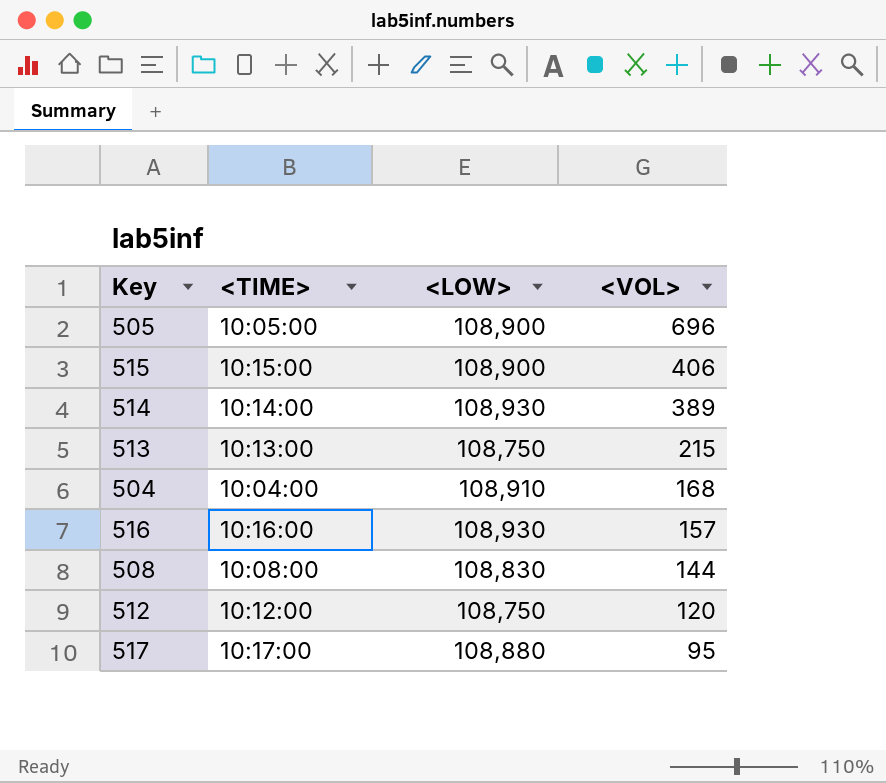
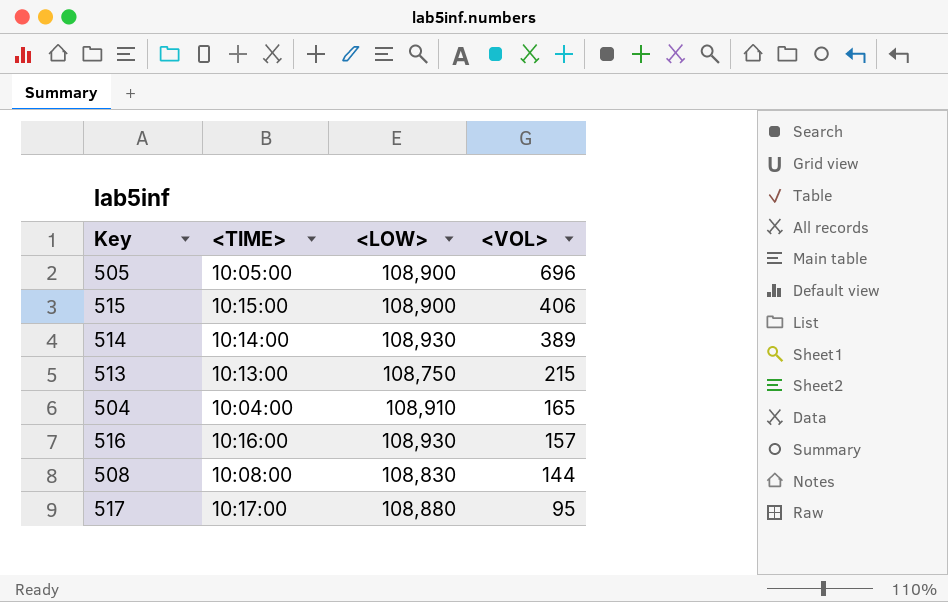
row 512: 10:12:00 | 108,750 | 120 -> none
504 | <VOL>: 168 -> 165

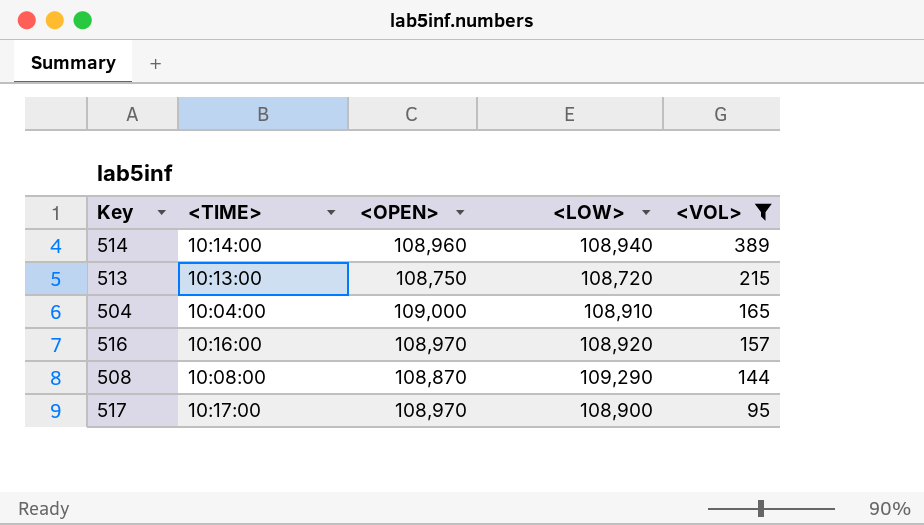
filter: none -> <VOL> <= 389
column <OPEN> | position: none -> 3
514 | <LOW>: 108,930 -> 108,940
513 | <LOW>: 108,750 -> 108,720
516 | <LOW>: 108,930 -> 108,920
508 | <LOW>: 108,830 -> 109,290
517 | <LOW>: 108,880 -> 108,900

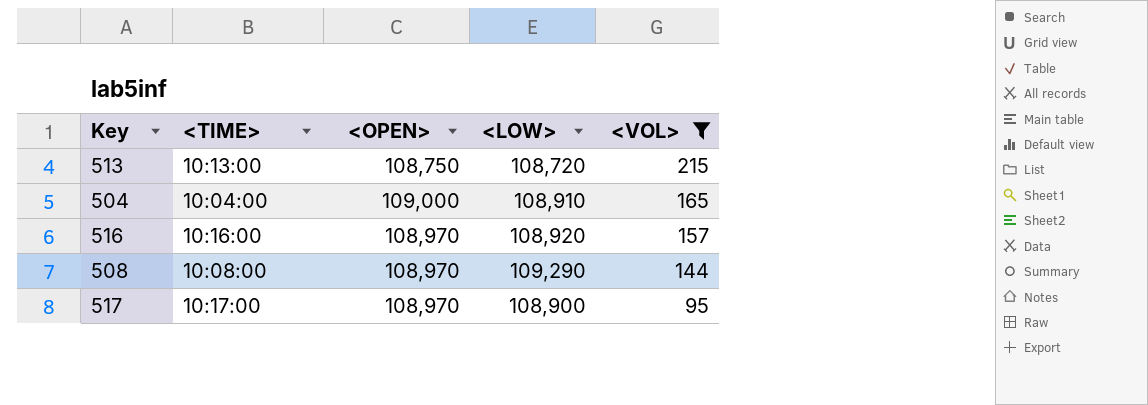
row 514: 10:14:00 | 108,960 | 108,940 | 389 -> none
508 | <OPEN>: 108,870 -> 108,970

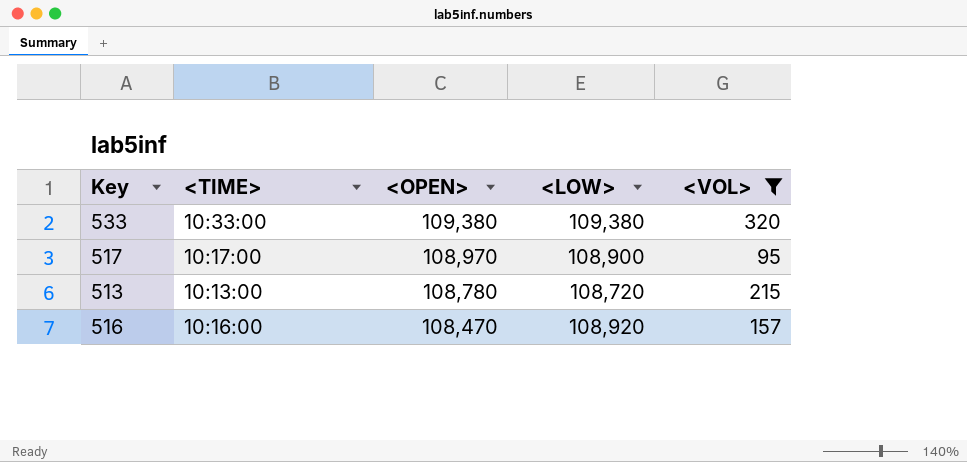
row order: <VOL> descending -> <OPEN> descending
row 504: 10:04:00 | 109,000 | 108,910 | 165 -> none
row 508: 10:08:00 | 108,970 | 109,290 | 144 -> none
row 533: none -> 10:33:00 | 109,380 | 109,380 | 320
513 | <OPEN>: 108,750 -> 108,780
516 | <OPEN>: 108,970 -> 108,470

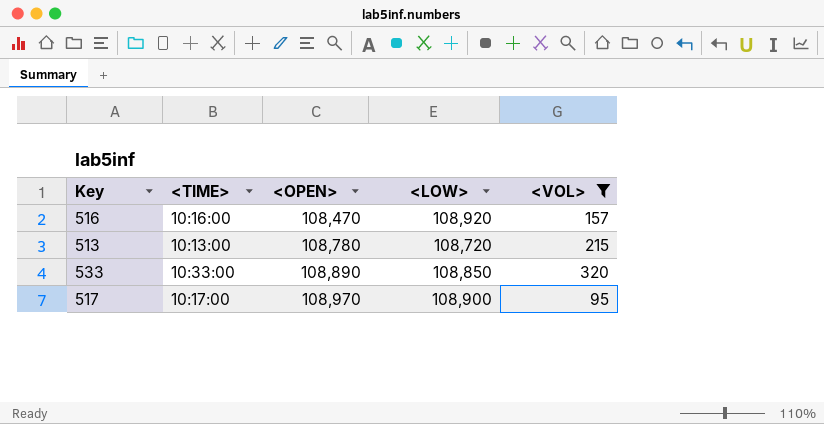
row order: <OPEN> descending -> <OPEN> ascending
533 | <OPEN>: 109,380 -> 108,890
533 | <LOW>: 109,380 -> 108,850

